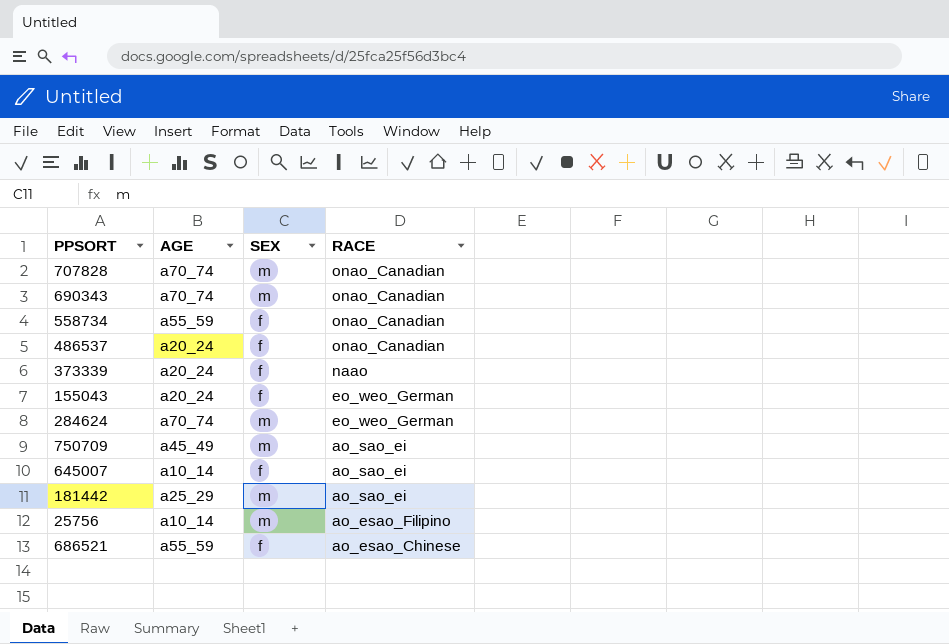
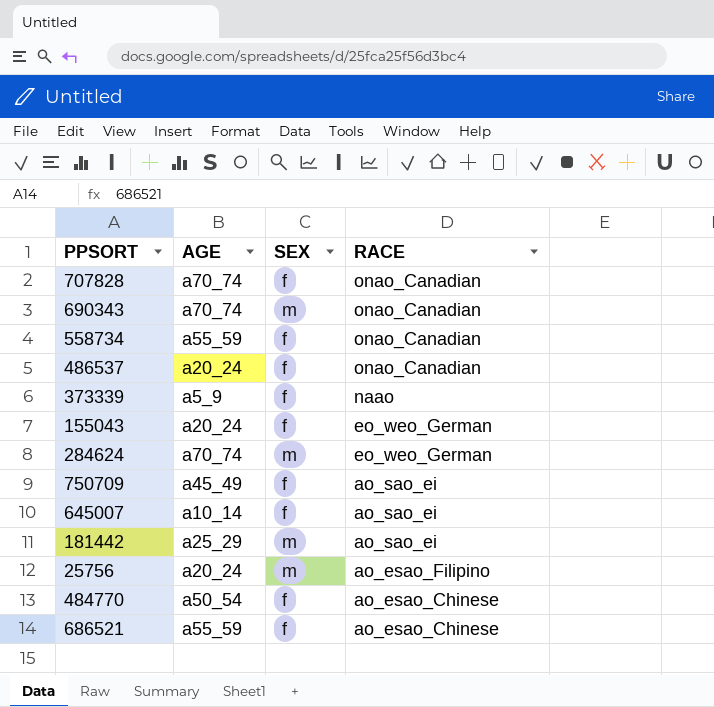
707828 | SEX: m -> f
373339 | AGE: a20_24 -> a5_9
750709 | SEX: m -> f
25756 | AGE: a10_14 -> a20_24
row 484770: none -> a50_54 | f | ao_esao_Chinese

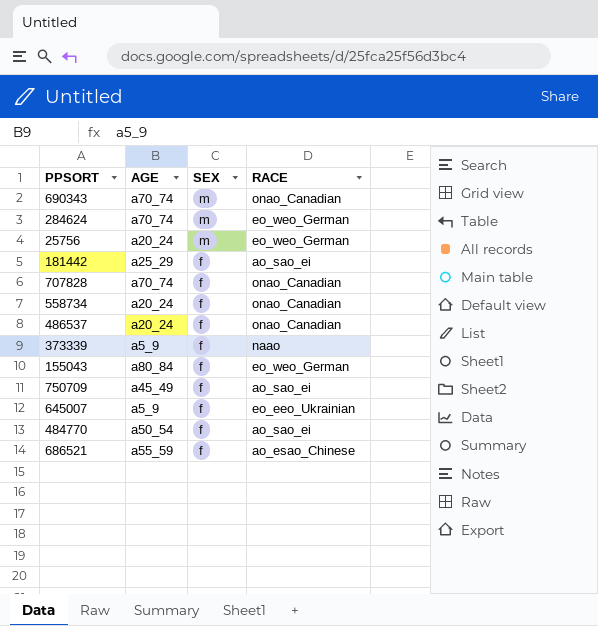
row order: RACE descending -> SEX descending
25756 | RACE: ao_esao_Filipino -> eo_weo_German
181442 | SEX: m -> f
558734 | AGE: a55_59 -> a20_24
155043 | AGE: a20_24 -> a80_84
645007 | AGE: a10_14 -> a5_9
645007 | RACE: ao_sao_ei -> eo_eeo_Ukrainian
484770 | RACE: ao_esao_Chinese -> ao_sao_ei

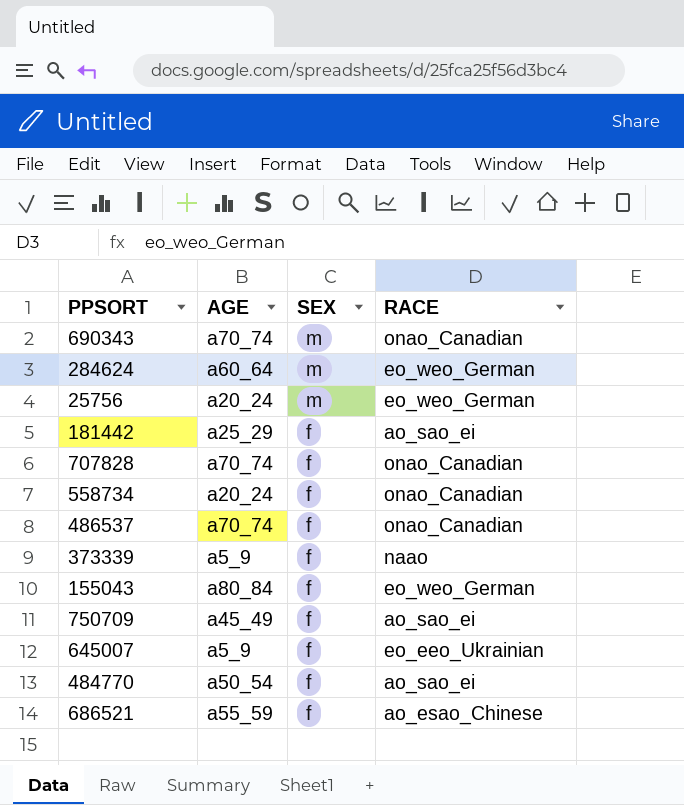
284624 | AGE: a70_74 -> a60_64
486537 | AGE: a20_24 -> a70_74

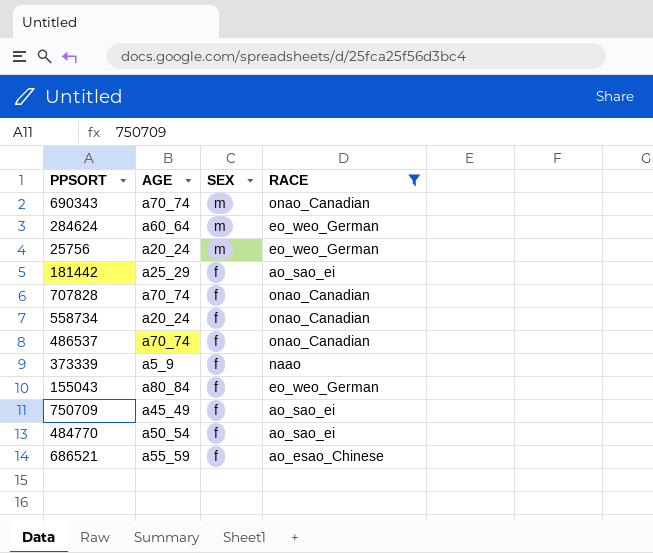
filter: none -> RACE != eo_eeo_Ukrainian

